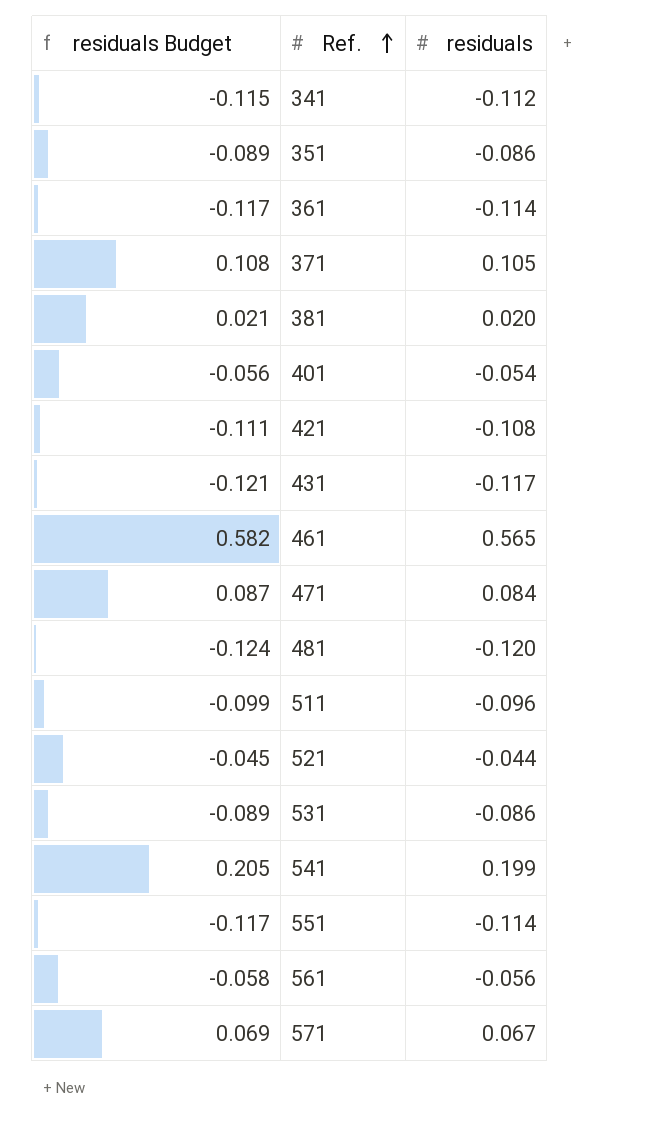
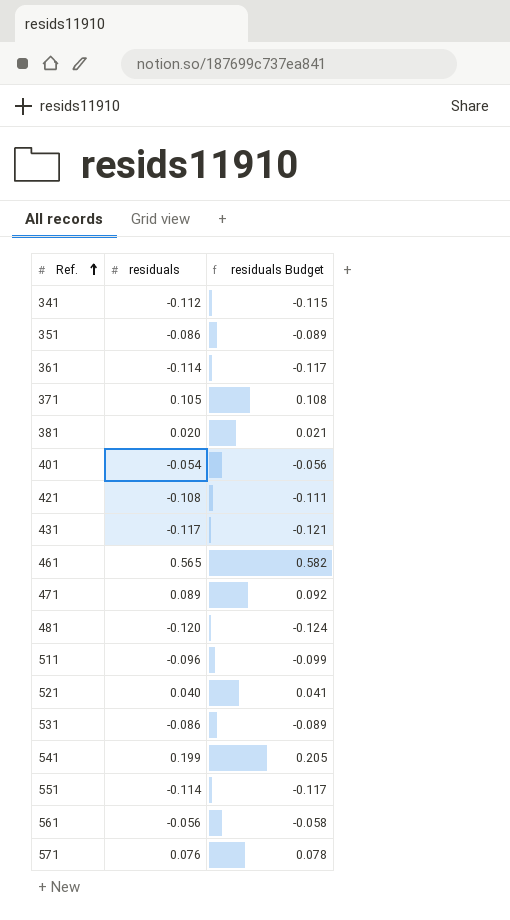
column residuals Budget | position: 1 -> 3
471 | residuals: 0.084 -> 0.089
471 | residuals Budget: 0.087 -> 0.092
521 | residuals: -0.044 -> 0.040
521 | residuals Budget: -0.045 -> 0.041
571 | residuals: 0.067 -> 0.076
571 | residuals Budget: 0.069 -> 0.078

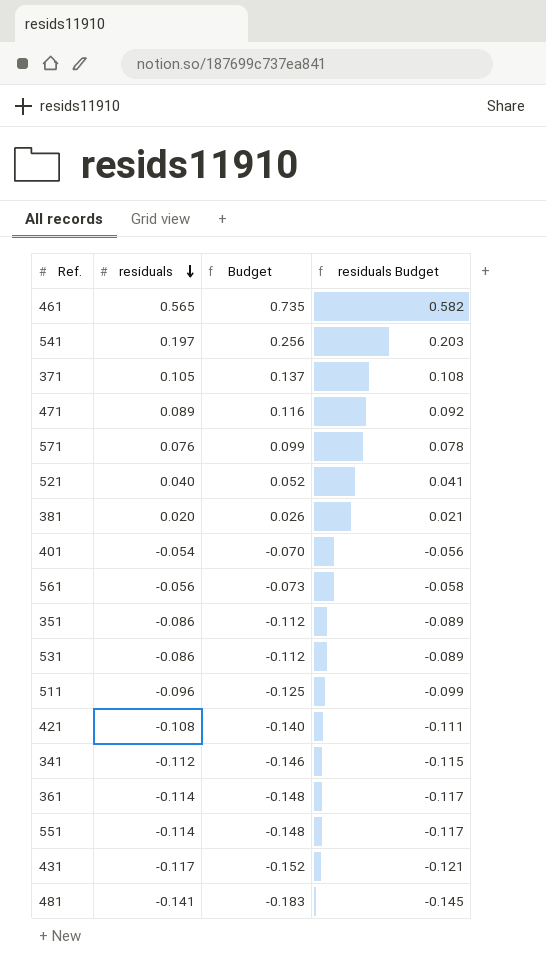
row order: Ref. ascending -> residuals descending
column Budget | formula: none -> [residuals] * 1.3
541 | residuals: 0.199 -> 0.197
541 | residuals Budget: 0.205 -> 0.203
481 | residuals: -0.120 -> -0.141
481 | residuals Budget: -0.124 -> -0.145

